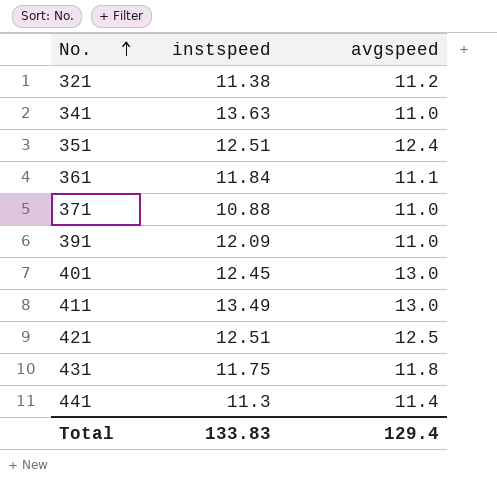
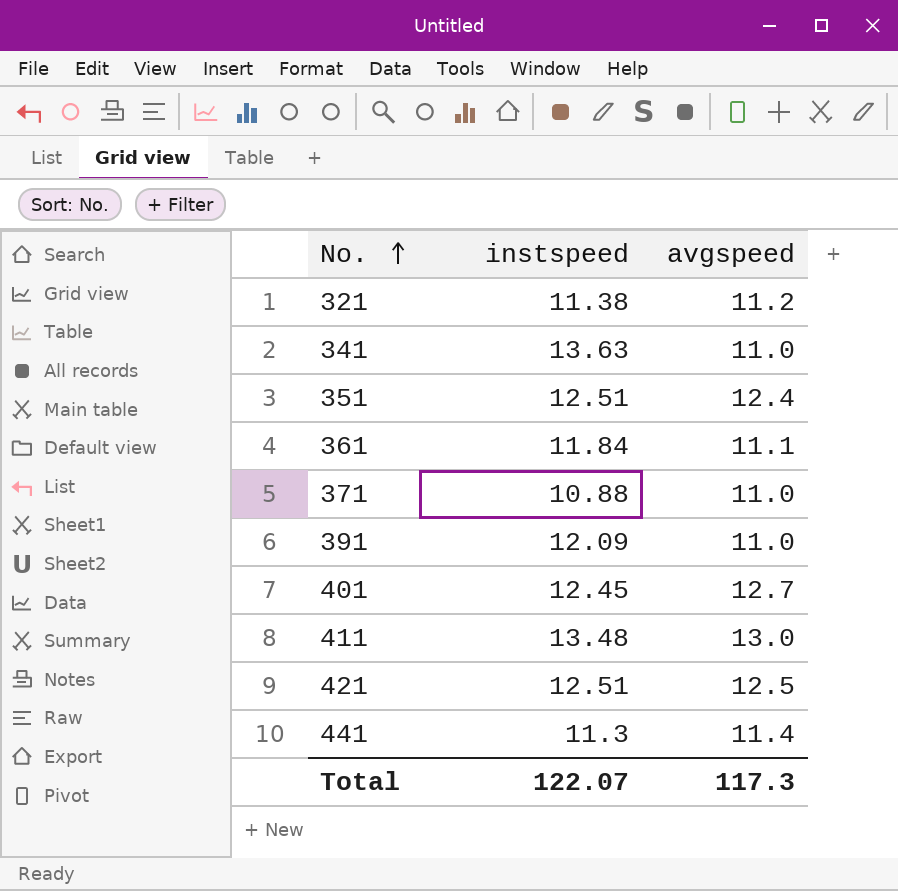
row 431: 11.75 | 11.8 -> none
401 | avgspeed: 13.0 -> 12.7
411 | instspeed: 13.49 -> 13.48
Total | instspeed: 133.83 -> 122.07
Total | avgspeed: 129.4 -> 117.3

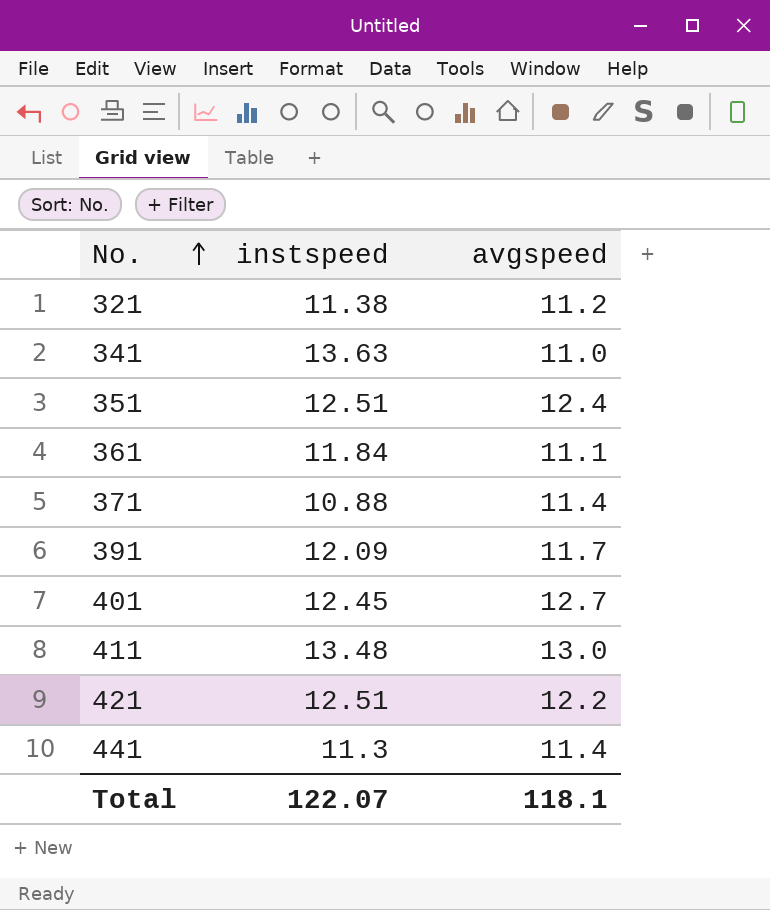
371 | avgspeed: 11.0 -> 11.4
391 | avgspeed: 11.0 -> 11.7
421 | avgspeed: 12.5 -> 12.2
Total | avgspeed: 117.3 -> 118.1

